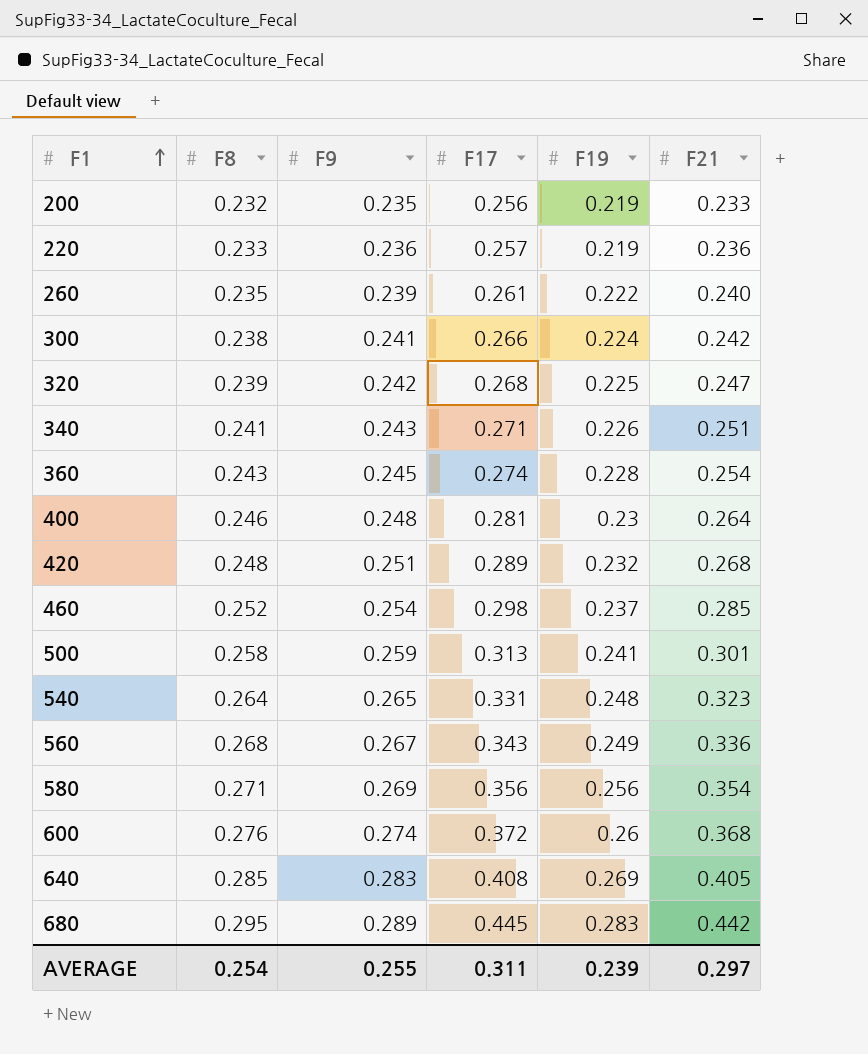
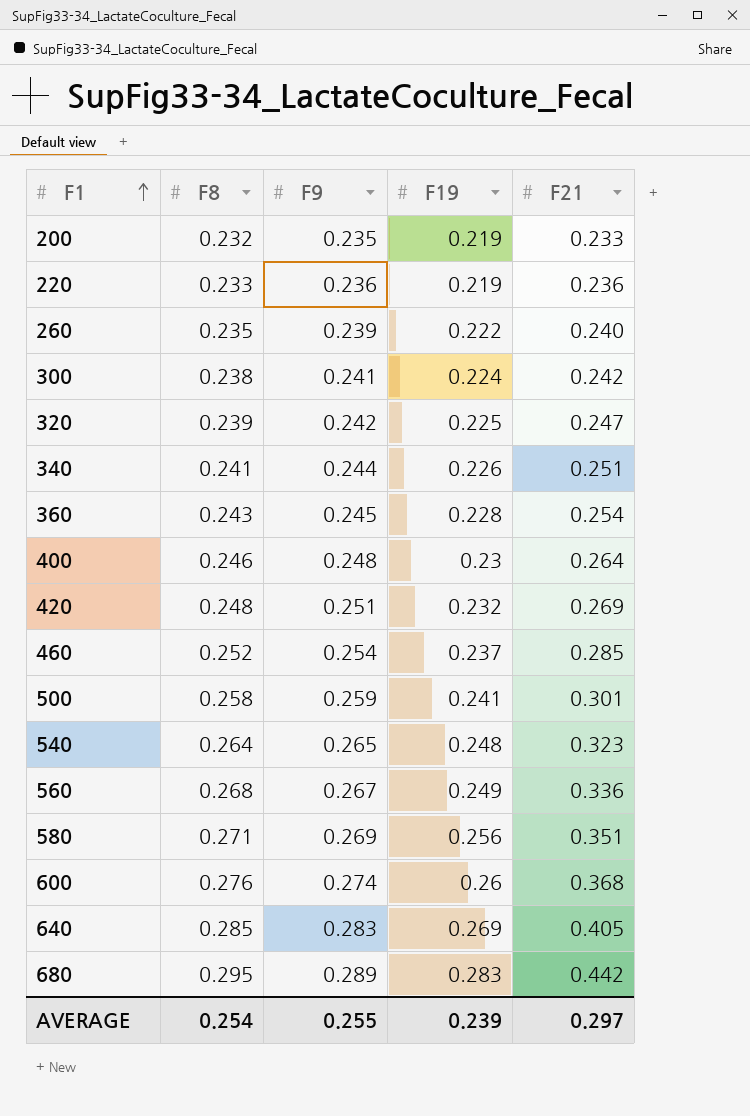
column F17 | position: 4 -> none
340 | F9: 0.243 -> 0.244
420 | F21: 0.268 -> 0.269
580 | F21: 0.354 -> 0.351

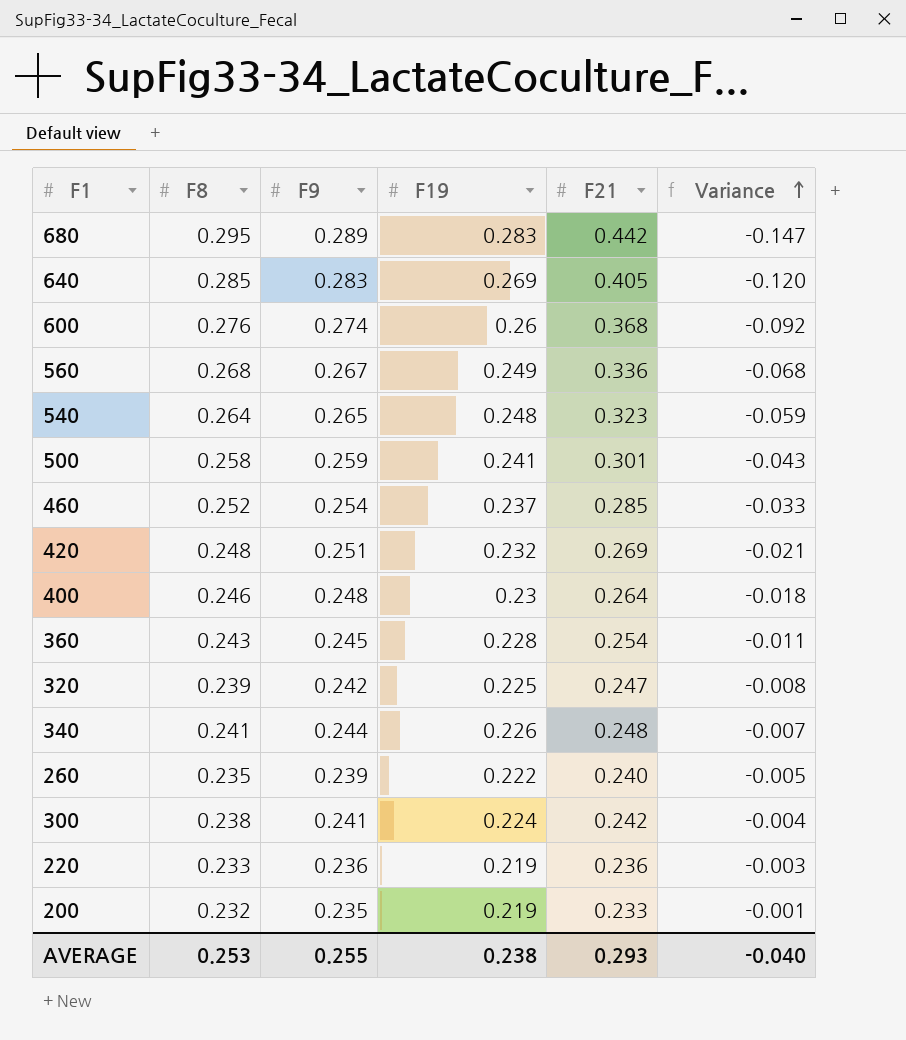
row order: F1 ascending -> Variance ascending
column Variance | formula: none -> [F8] - [F21]
row 580: 0.271 | 0.269 | 0.256 | 0.351 -> none
340 | F21: 0.251 -> 0.248
AVERAGE | F8: 0.254 -> 0.253
AVERAGE | F19: 0.239 -> 0.238
AVERAGE | F21: 0.297 -> 0.293

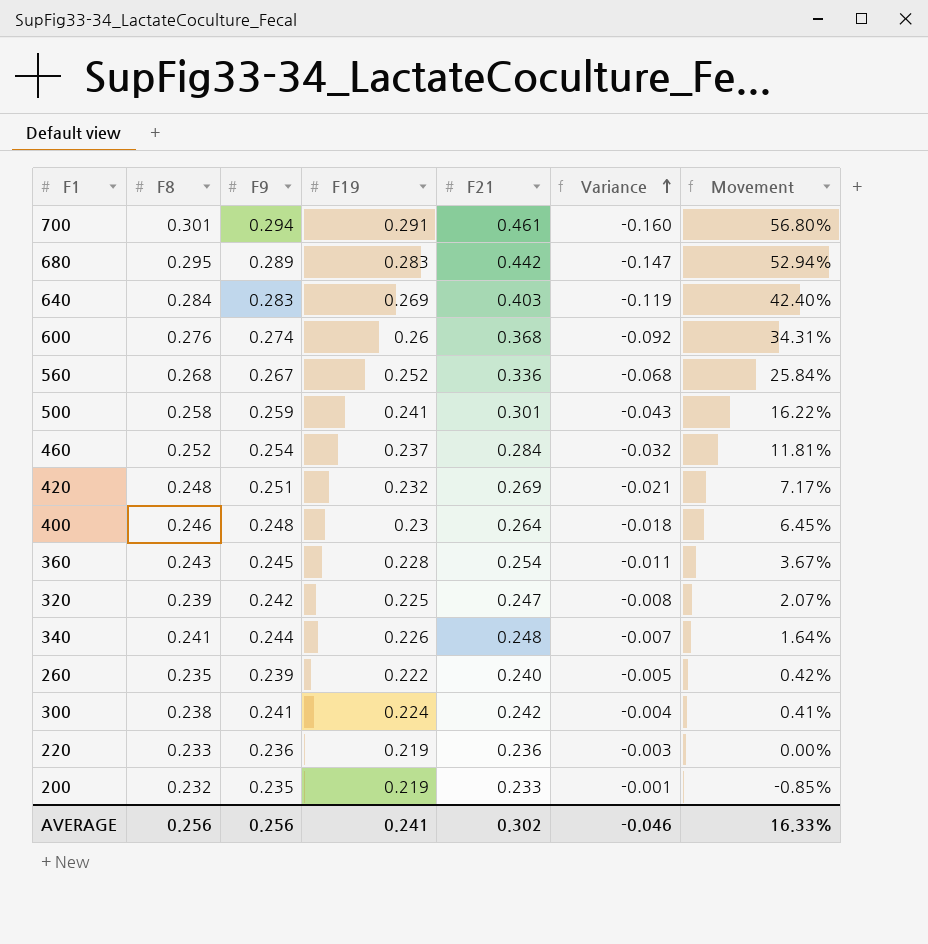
column Movement | formula: none -> ([F21] - [F9]) / [F9]
row 540: 0.264 | 0.265 | 0.248 | 0.323 | -0.059 -> none
row 700: none -> 0.301 | 0.294 | 0.291 | 0.461 | -0.160 | 56.80%
640 | F8: 0.285 -> 0.284
640 | F21: 0.405 -> 0.403
640 | Variance: -0.120 -> -0.119
560 | F19: 0.249 -> 0.252
460 | F21: 0.285 -> 0.284
460 | Variance: -0.033 -> -0.032
AVERAGE | F8: 0.253 -> 0.256
AVERAGE | F9: 0.255 -> 0.256
AVERAGE | F19: 0.238 -> 0.241
AVERAGE | F21: 0.293 -> 0.302
AVERAGE | Variance: -0.040 -> -0.046

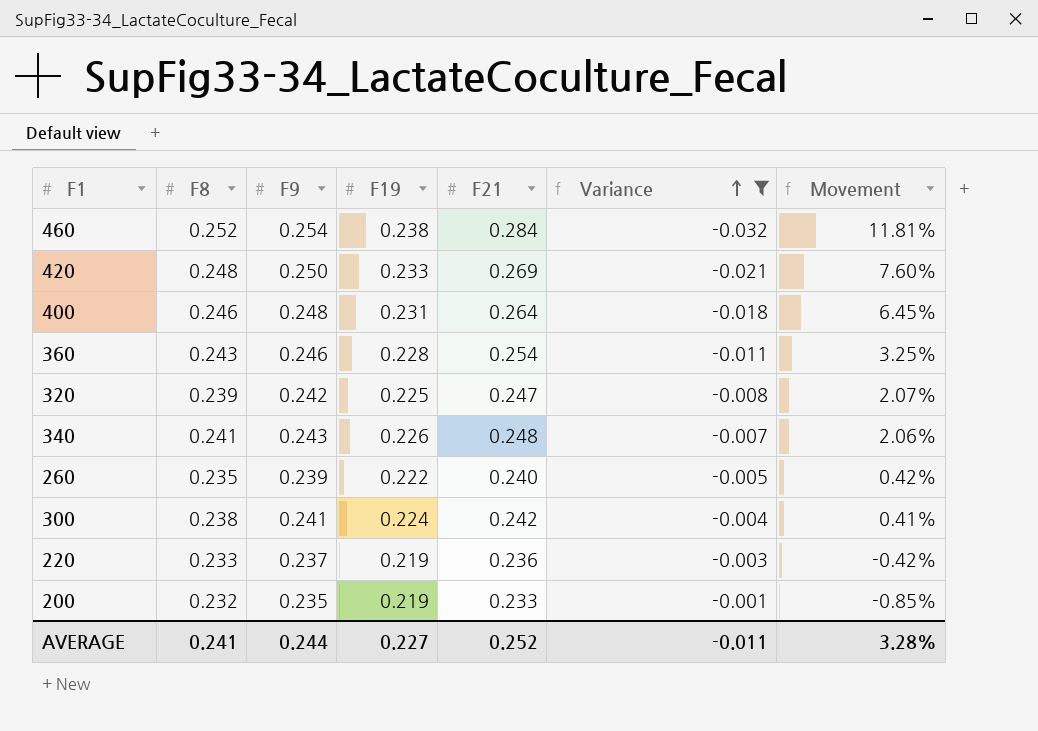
filter: none -> Variance >= -0.032
460 | F19: 0.237 -> 0.238
420 | F9: 0.251 -> 0.250
420 | F19: 0.232 -> 0.233
420 | Movement: 7.17% -> 7.60%
400 | F19: 0.23 -> 0.231
360 | F9: 0.245 -> 0.246
360 | Movement: 3.67% -> 3.25%
340 | F9: 0.244 -> 0.243
340 | Movement: 1.64% -> 2.06%
220 | F9: 0.236 -> 0.237
220 | Movement: 0.00% -> -0.42%
AVERAGE | F8: 0.256 -> 0.241
AVERAGE | F9: 0.256 -> 0.244
AVERAGE | F19: 0.241 -> 0.227
AVERAGE | F21: 0.302 -> 0.252
AVERAGE | Variance: -0.046 -> -0.011
AVERAGE | Movement: 16.33% -> 3.28%

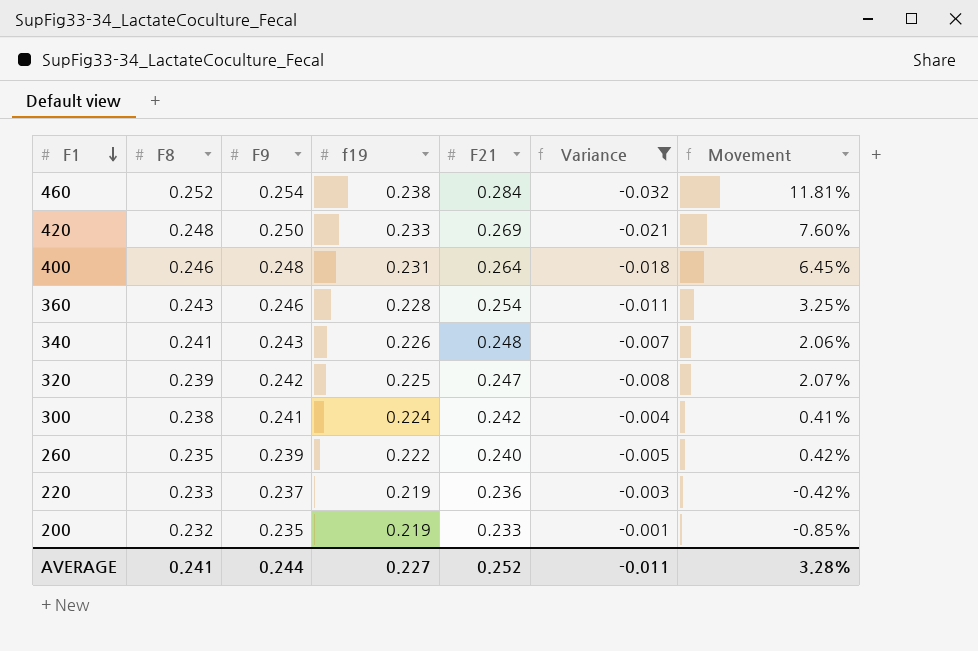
row order: Variance ascending -> F1 descending
column name: F19 -> f19

